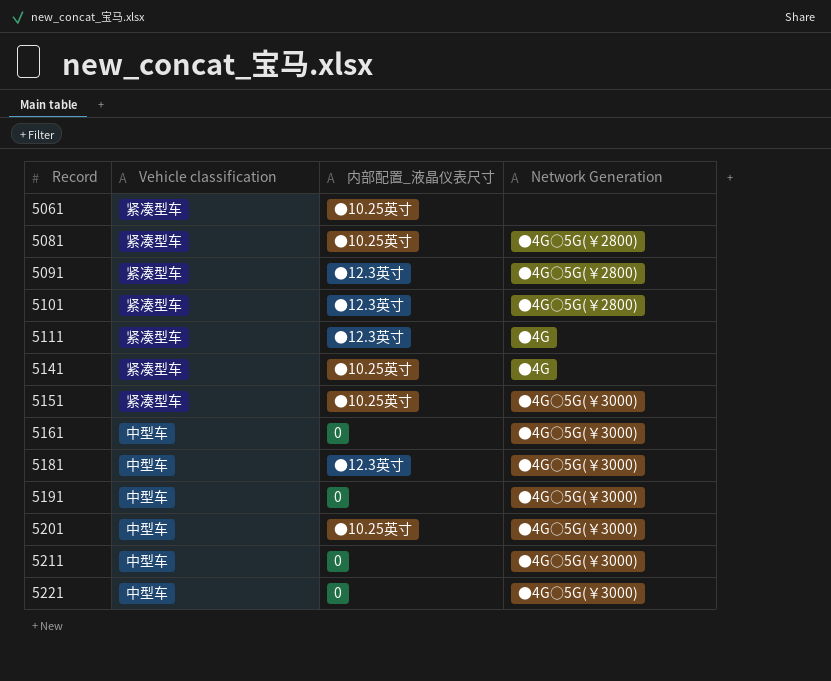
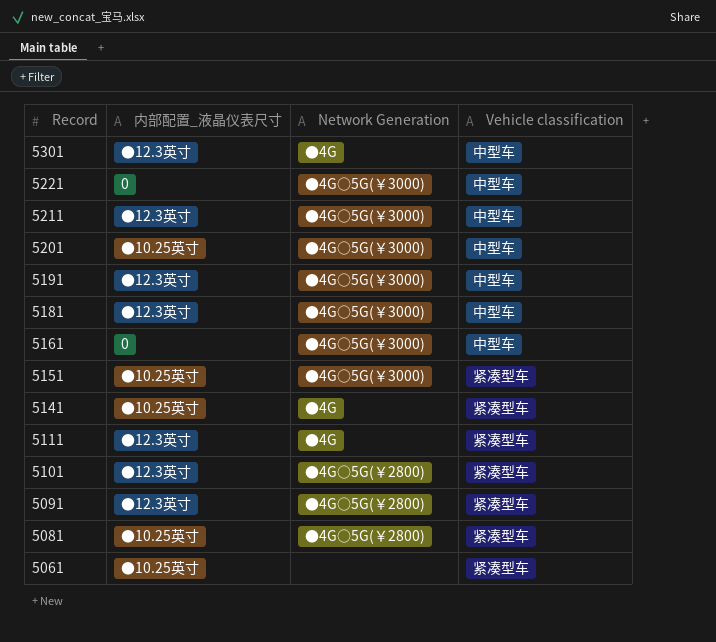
row order: Record ascending -> Record descending
column Vehicle classification | position: 2 -> 4
row 5301: none -> ●12.3英寸 | ●4G | 中型车
5211 | 内部配置_液晶仪表尺寸: 0 -> ●12.3英寸
5191 | 内部配置_液晶仪表尺寸: 0 -> ●12.3英寸

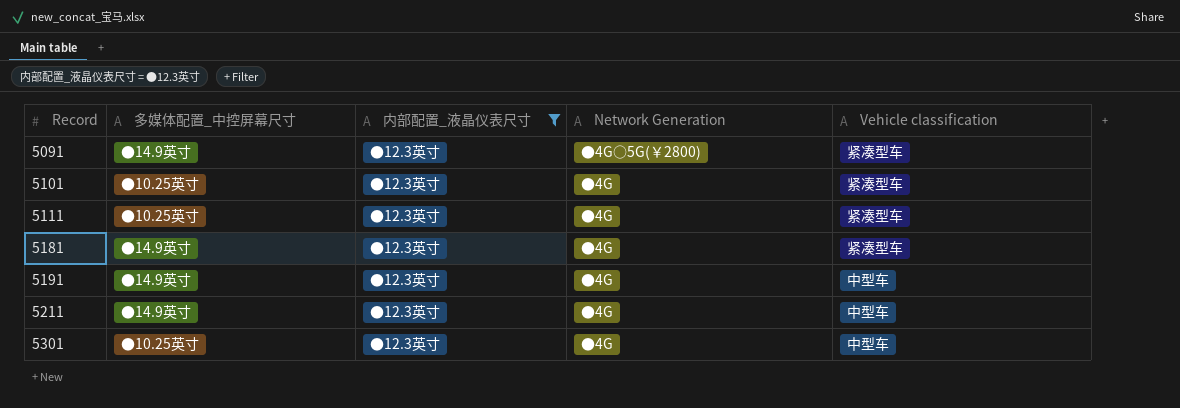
filter: none -> 内部配置_液晶仪表尺寸 = ●12.3英寸
row order: Record descending -> Record ascending
column 多媒体配置_中控屏幕尺寸 | position: none -> 2
5101 | Network Generation: ●4G○5G(￥2800) -> ●4G
5181 | Network Generation: ●4G○5G(￥3000) -> ●4G
5181 | Vehicle classification: 中型车 -> 紧凑型车
5191 | Network Generation: ●4G○5G(￥3000) -> ●4G
5211 | Network Generation: ●4G○5G(￥3000) -> ●4G

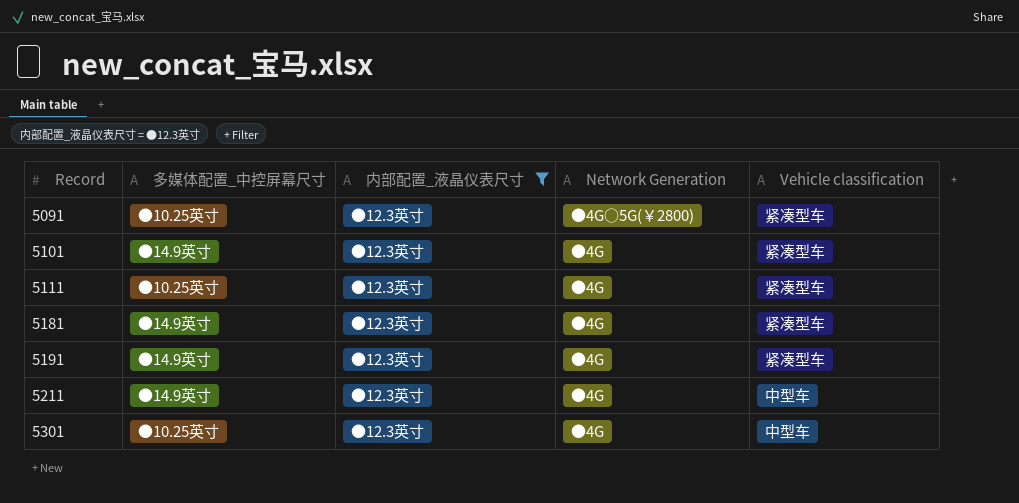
5091 | 多媒体配置_中控屏幕尺寸: ●14.9英寸 -> ●10.25英寸
5101 | 多媒体配置_中控屏幕尺寸: ●10.25英寸 -> ●14.9英寸
5191 | Vehicle classification: 中型车 -> 紧凑型车

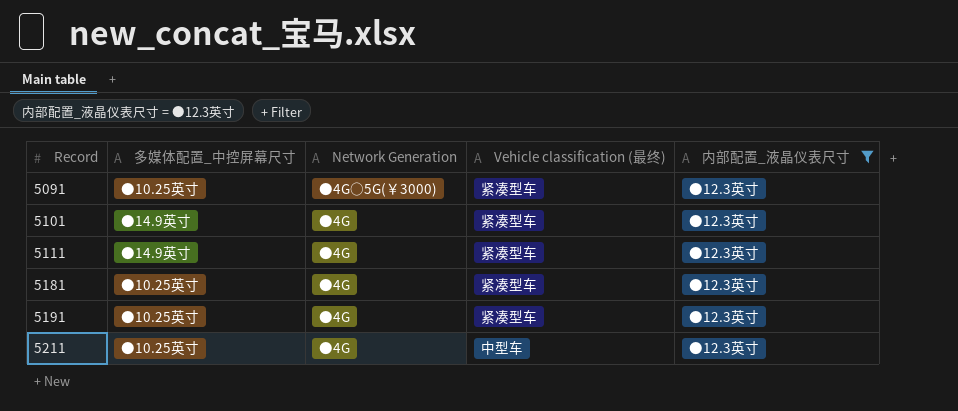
column name: Vehicle classification -> Vehicle classification (最终)
column 内部配置_液晶仪表尺寸 | position: 3 -> 5
row 5301: ●10.25英寸 | ●12.3英寸 | ●4G | 中型车 -> none
5091 | Network Generation: ●4G○5G(￥2800) -> ●4G○5G(￥3000)
5111 | 多媒体配置_中控屏幕尺寸: ●10.25英寸 -> ●14.9英寸
5181 | 多媒体配置_中控屏幕尺寸: ●14.9英寸 -> ●10.25英寸
5191 | 多媒体配置_中控屏幕尺寸: ●14.9英寸 -> ●10.25英寸
5211 | 多媒体配置_中控屏幕尺寸: ●14.9英寸 -> ●10.25英寸

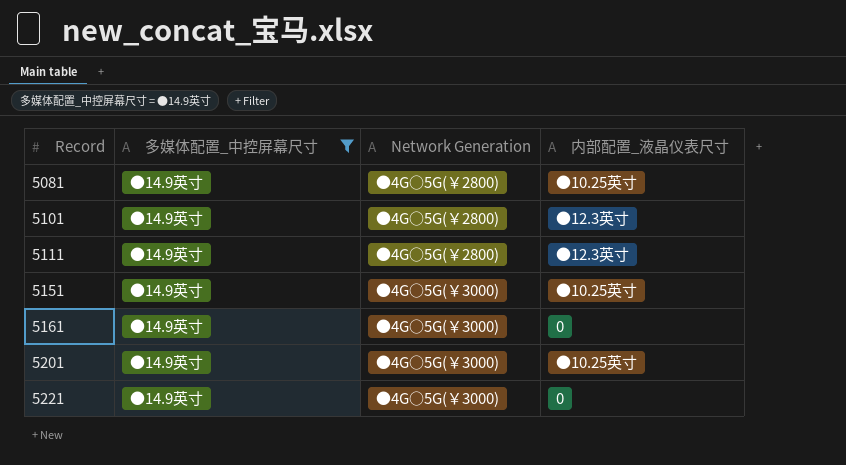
filter: 内部配置_液晶仪表尺寸 = ●12.3英寸 -> 多媒体配置_中控屏幕尺寸 = ●14.9英寸
column Vehicle classification (最终) | position: 4 -> none
5101 | Network Generation: ●4G -> ●4G○5G(￥2800)
5111 | Network Generation: ●4G -> ●4G○5G(￥2800)

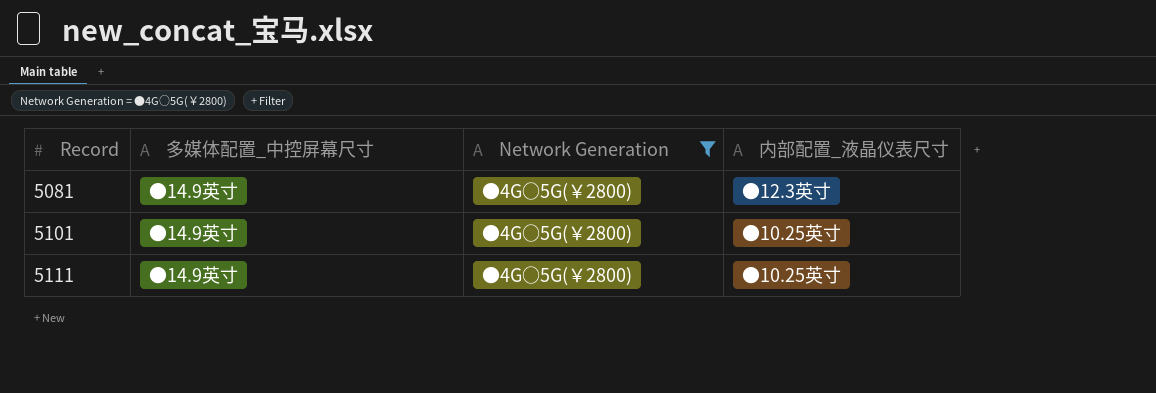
filter: 多媒体配置_中控屏幕尺寸 = ●14.9英寸 -> Network Generation = ●4G○5G(￥2800)
5081 | 内部配置_液晶仪表尺寸: ●10.25英寸 -> ●12.3英寸
5101 | 内部配置_液晶仪表尺寸: ●12.3英寸 -> ●10.25英寸
5111 | 内部配置_液晶仪表尺寸: ●12.3英寸 -> ●10.25英寸

